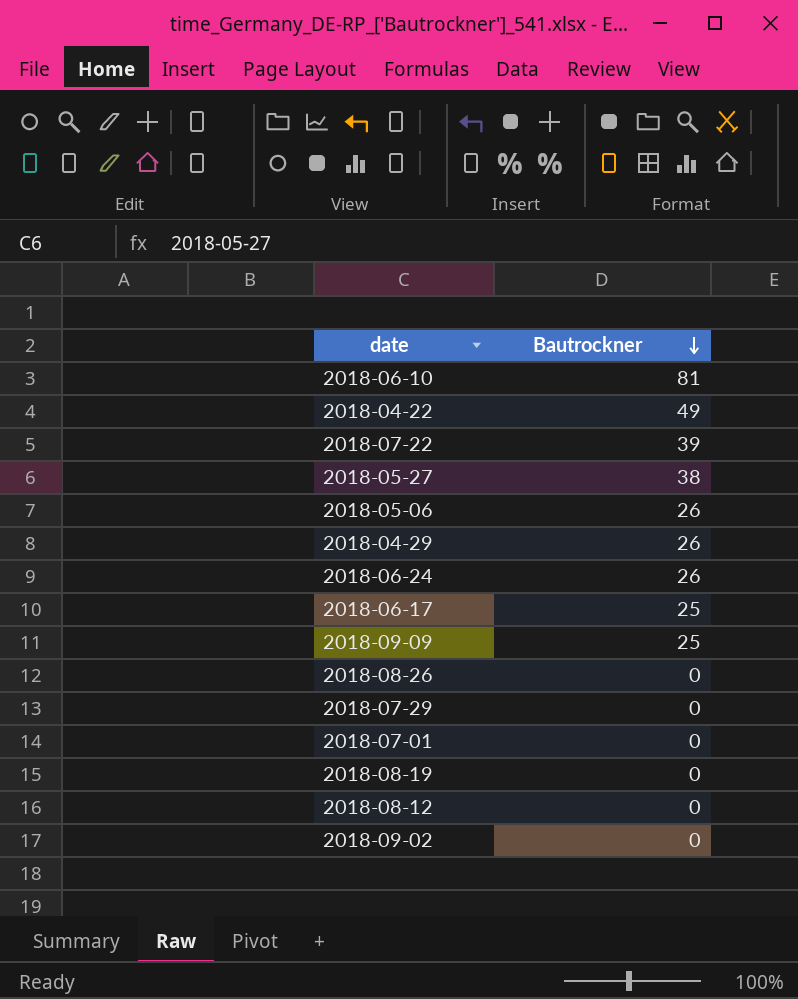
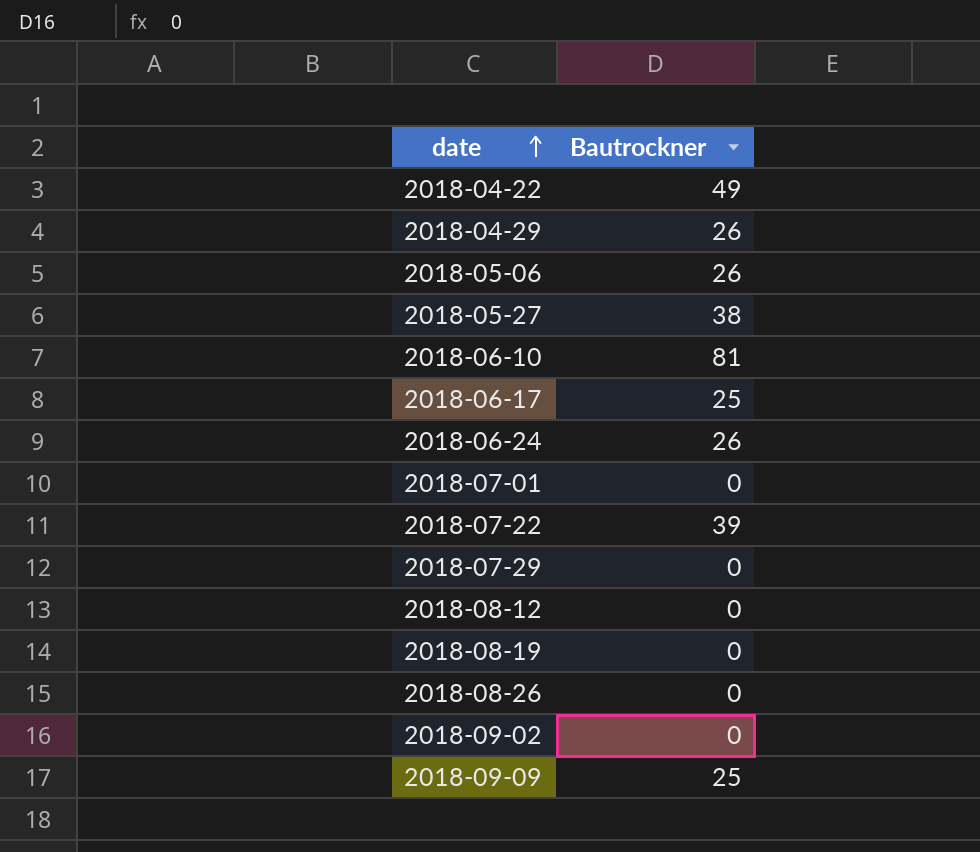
row order: Bautrockner descending -> date ascending

